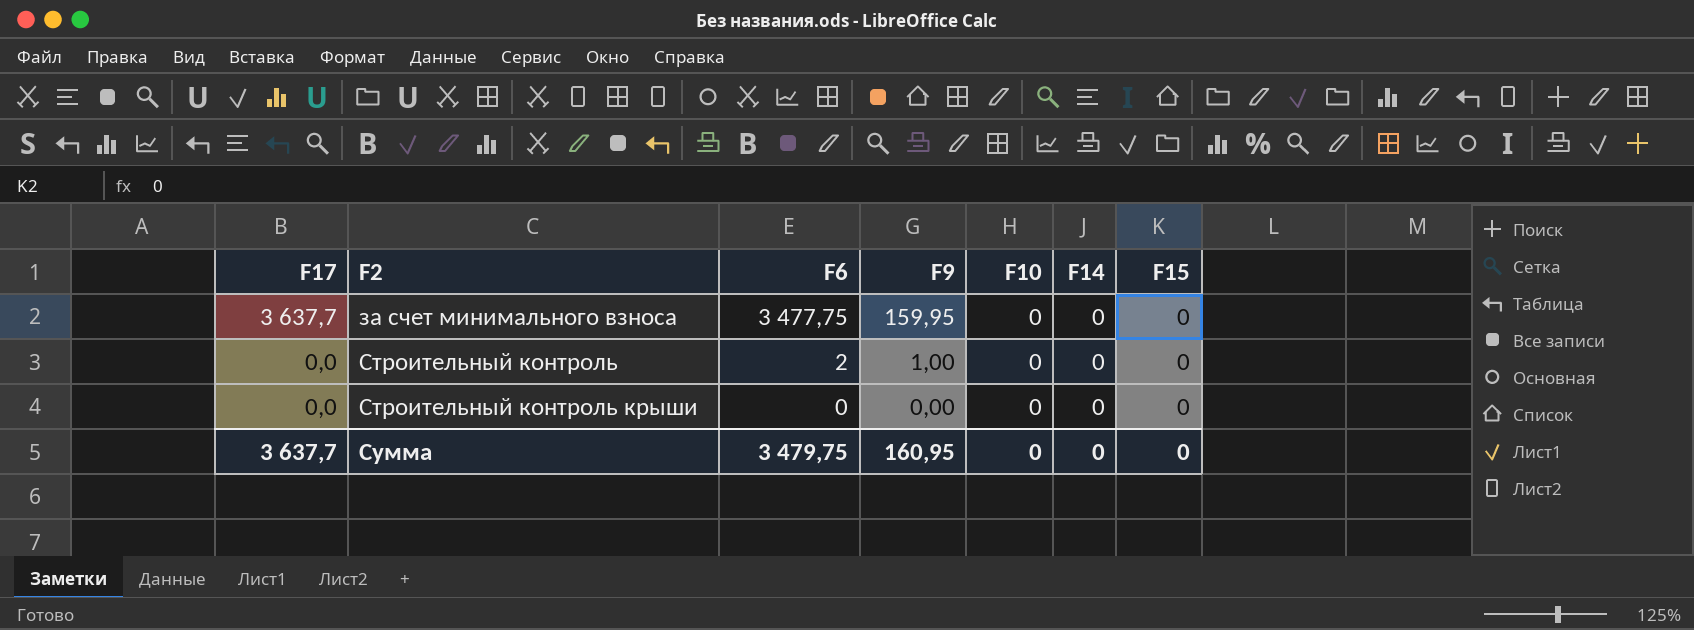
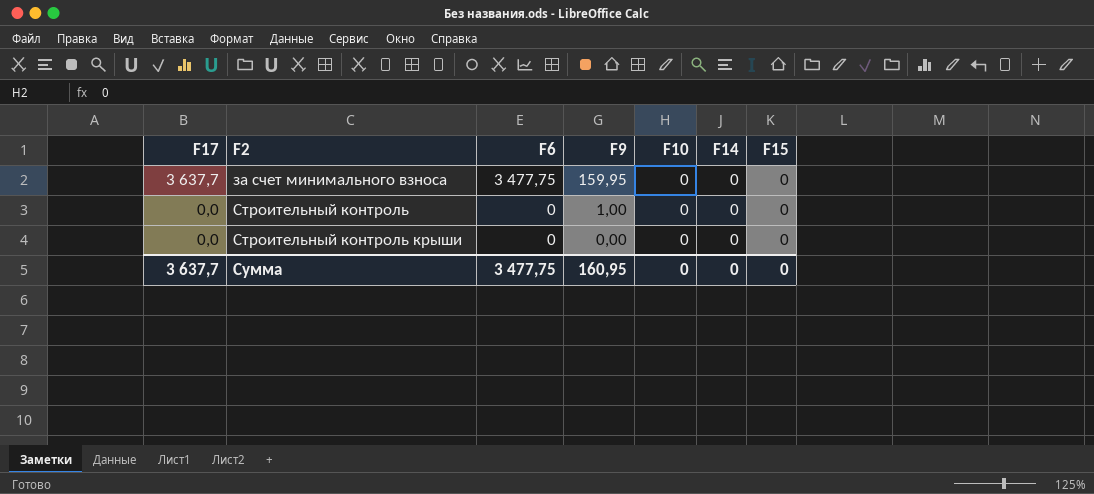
Строительный контроль | F6: 2 -> 0
Сумма | F6: 3 479,75 -> 3 477,75

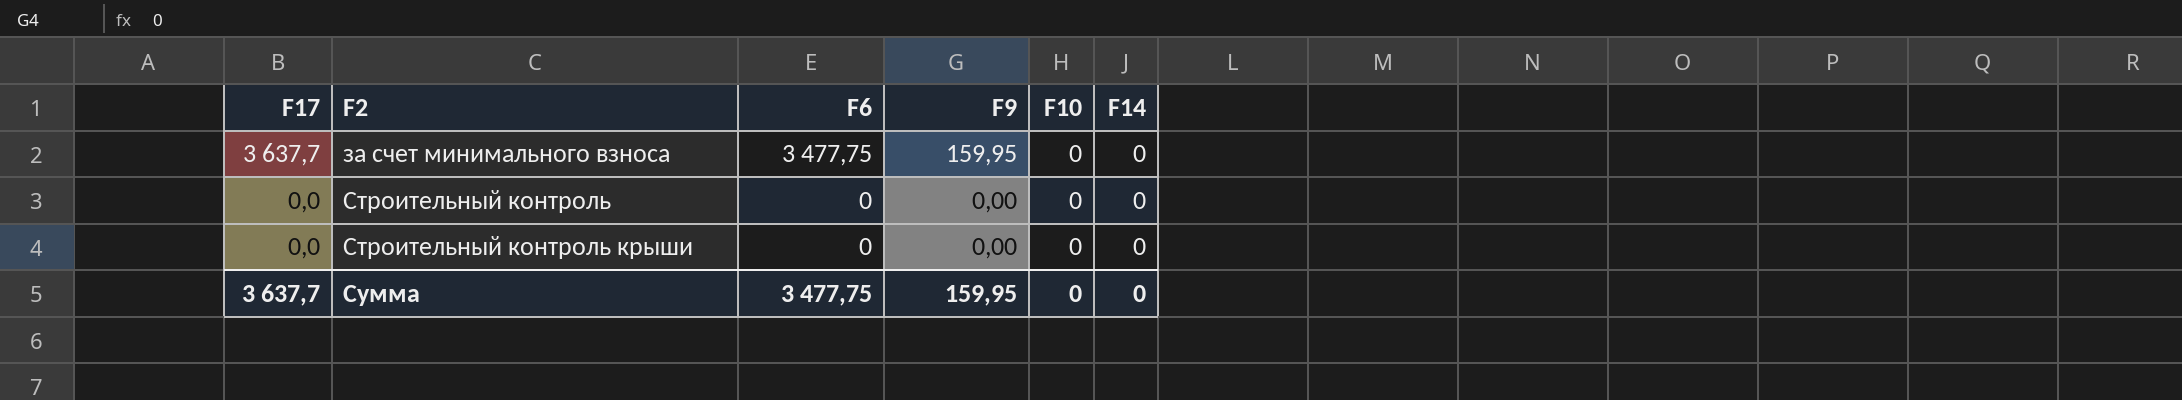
column F15 | position: 7 -> none
Строительный контроль | F9: 1,00 -> 0,00
Сумма | F9: 160,95 -> 159,95

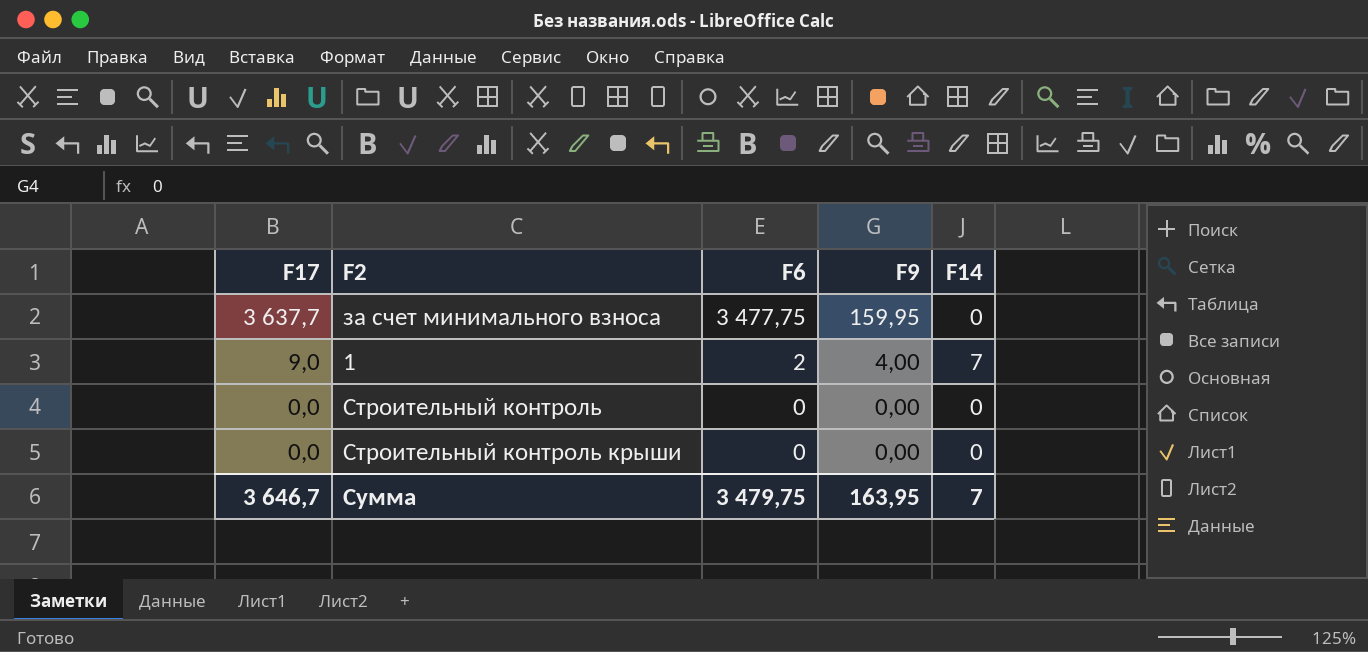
column F10 | position: 5 -> none
row 1: none -> 9,0 | 2 | 4,00 | 7
Сумма | F17: 3 637,7 -> 3 646,7
Сумма | F6: 3 477,75 -> 3 479,75
Сумма | F9: 159,95 -> 163,95
Сумма | F14: 0 -> 7

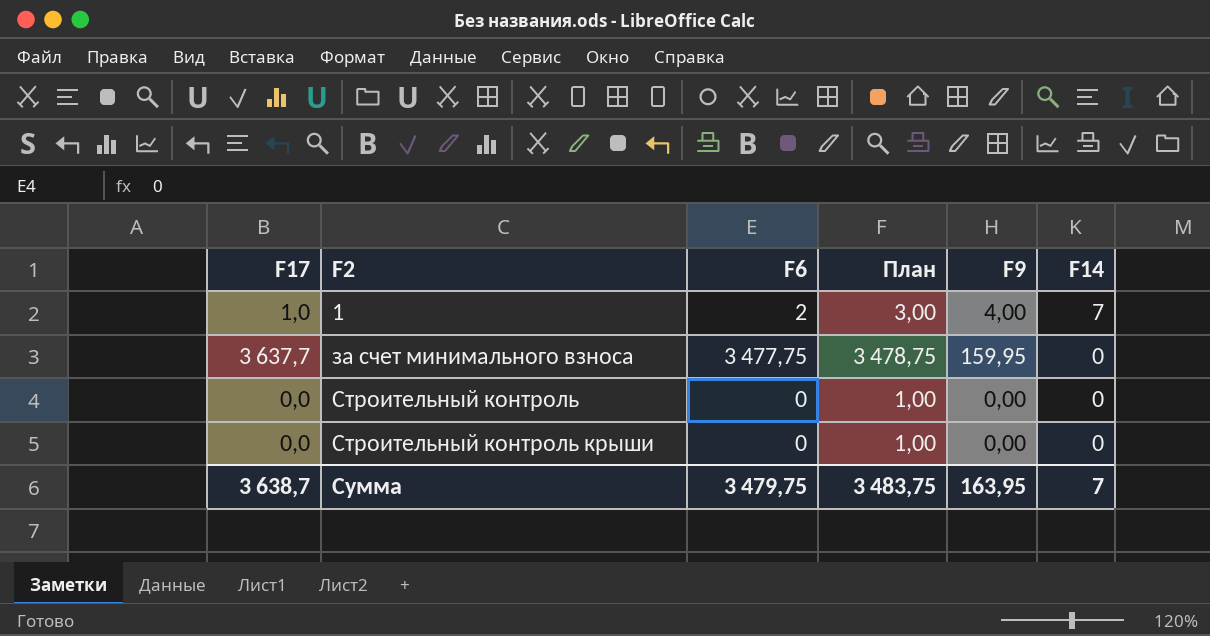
row order: F17 descending -> F2 ascending
column План | formula: none -> [F6] + 1
1 | F17: 9,0 -> 1,0
Сумма | F17: 3 646,7 -> 3 638,7

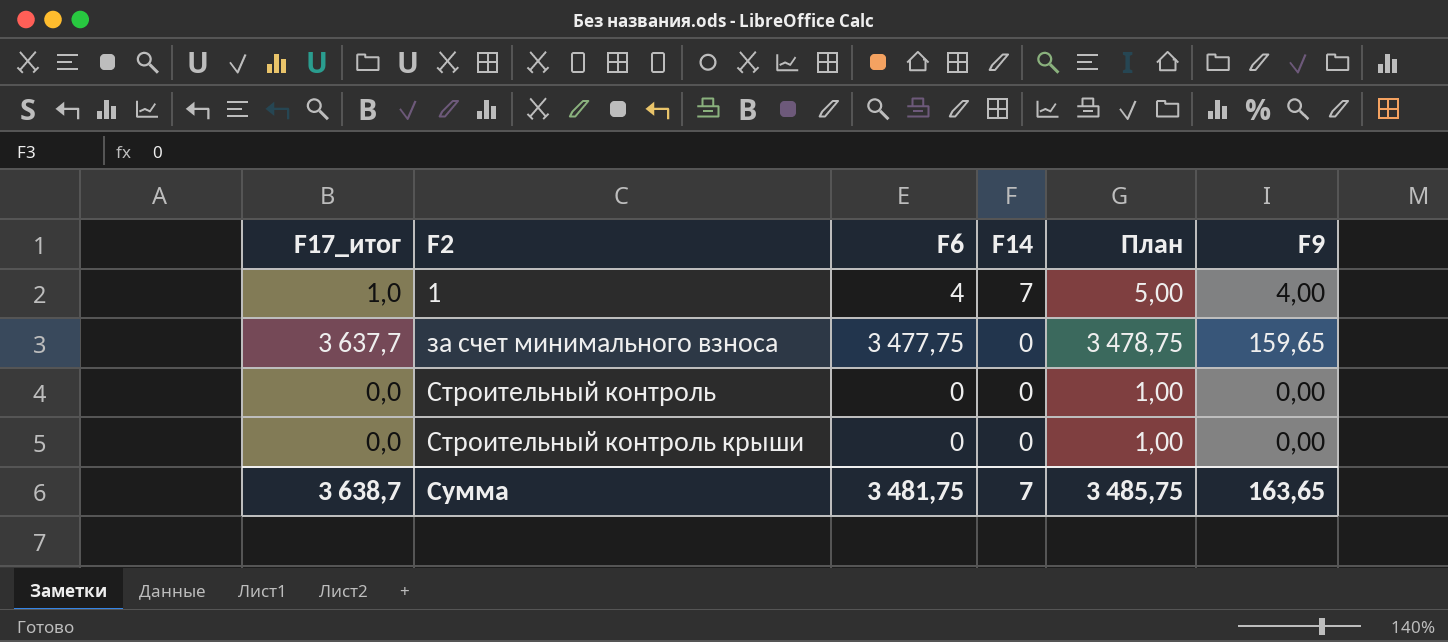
column name: F17 -> F17_итог
column F14 | position: 6 -> 4
1 | F6: 2 -> 4
1 | План: 3,00 -> 5,00
за счет минимального взноса | F9: 159,95 -> 159,65
Сумма | F6: 3 479,75 -> 3 481,75
Сумма | План: 3 483,75 -> 3 485,75
Сумма | F9: 163,95 -> 163,65

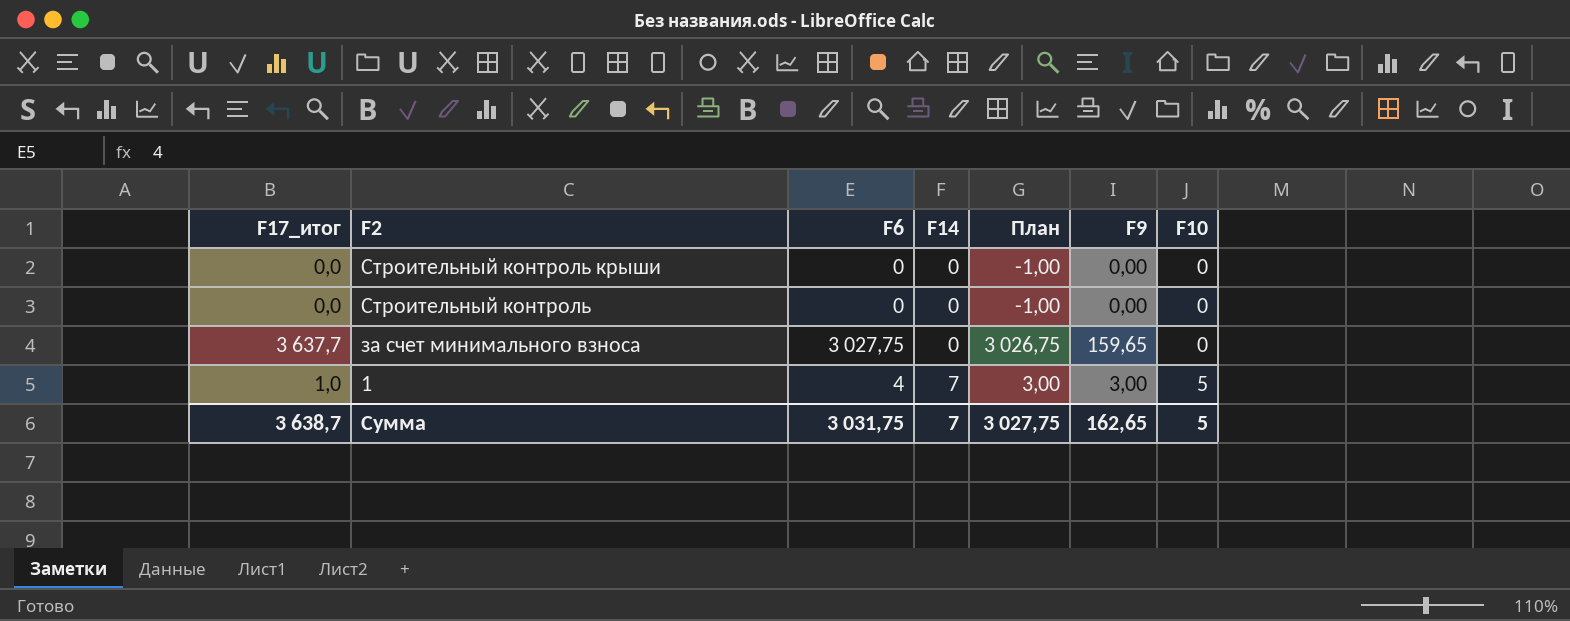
row order: F2 ascending -> F2 descending
column План | formula: [F6] + 1 -> [F6] - 1
column F10 | position: none -> 7
за счет минимального взноса | F6: 3 477,75 -> 3 027,75
1 | F9: 4,00 -> 3,00
Сумма | F6: 3 481,75 -> 3 031,75
Сумма | План: 3 485,75 -> 3 027,75
Сумма | F9: 163,65 -> 162,65

